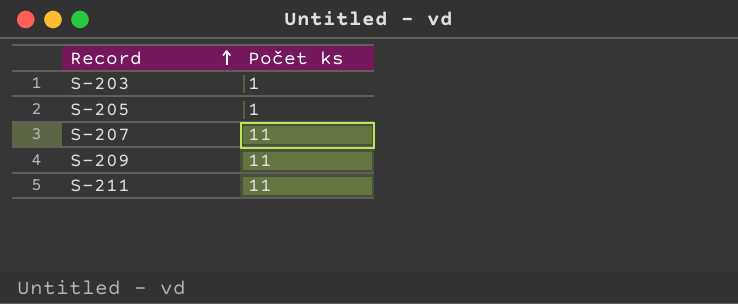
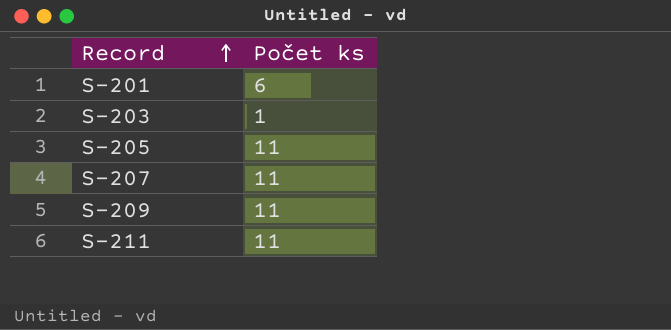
row S-201: none -> 6
S-205 | Počet ks: 1 -> 11

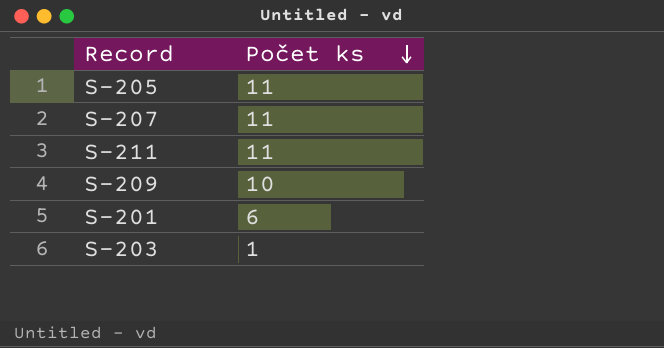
row order: Record ascending -> Počet ks descending
S-209 | Počet ks: 11 -> 10

